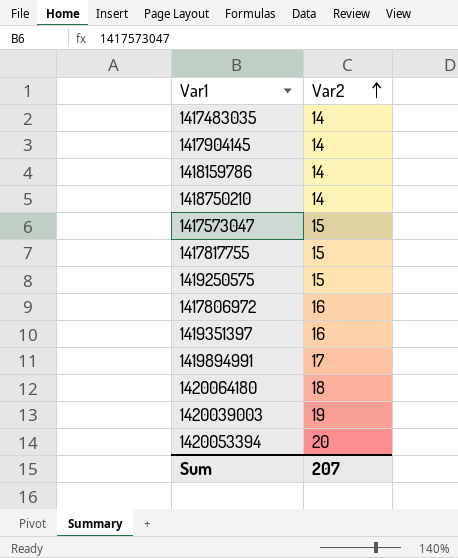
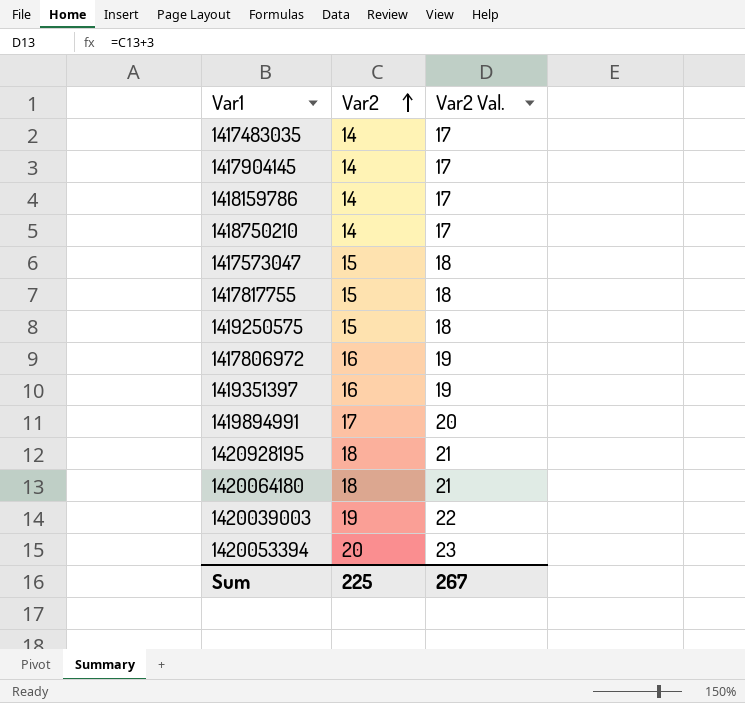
column Var2 Val. | formula: none -> [Var2] + 3
row 1420928195: none -> 18 | 21
Sum | Var2: 207 -> 225

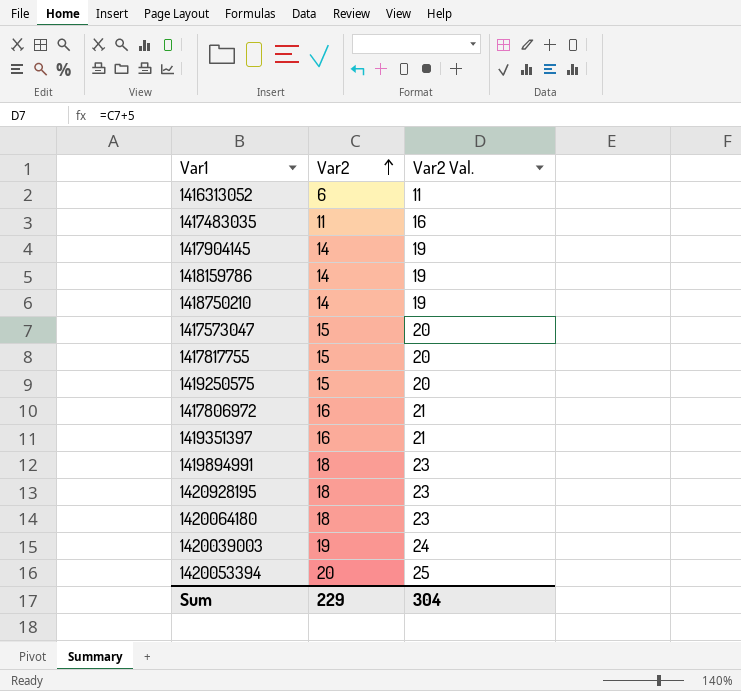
column Var2 Val. | formula: [Var2] + 3 -> [Var2] + 5
row 1416313052: none -> 6 | 11
1417483035 | Var2: 14 -> 11
1419894991 | Var2: 17 -> 18
Sum | Var2: 225 -> 229
Sum | Var2 Val.: 267 -> 304

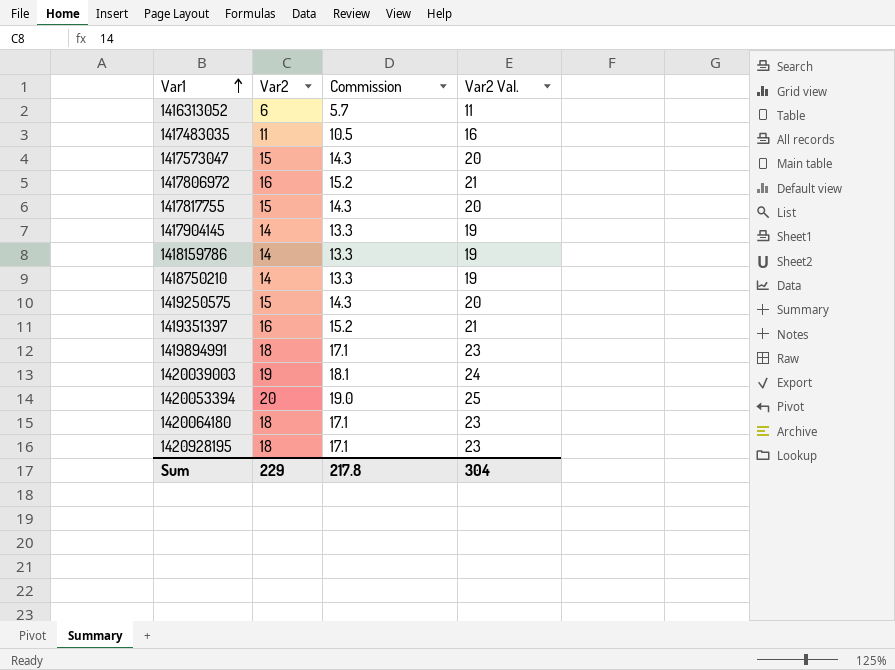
row order: Var2 ascending -> Var1 ascending
column Commission | formula: none -> [Var2] * 0.95

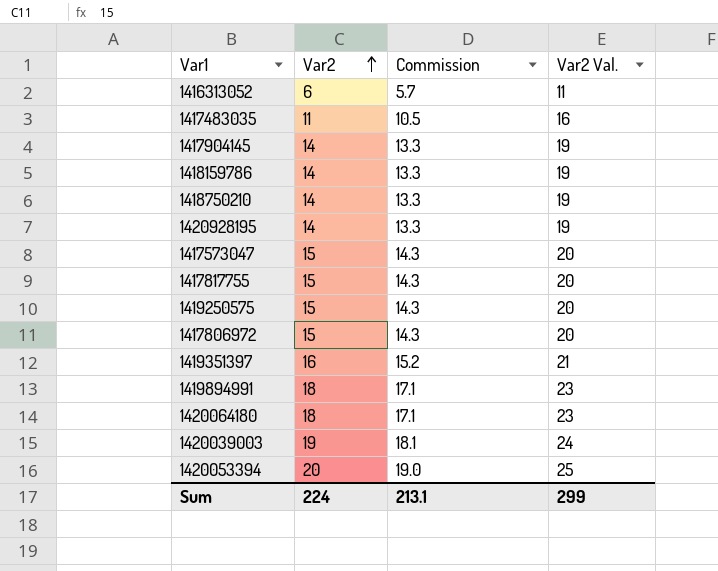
row order: Var1 ascending -> Var2 ascending
1420928195 | Var2: 18 -> 14
1420928195 | Commission: 17.1 -> 13.3
1420928195 | Var2 Val.: 23 -> 19
1417806972 | Var2: 16 -> 15
1417806972 | Commission: 15.2 -> 14.3
1417806972 | Var2 Val.: 21 -> 20
Sum | Var2: 229 -> 224
Sum | Commission: 217.8 -> 213.1
Sum | Var2 Val.: 304 -> 299

